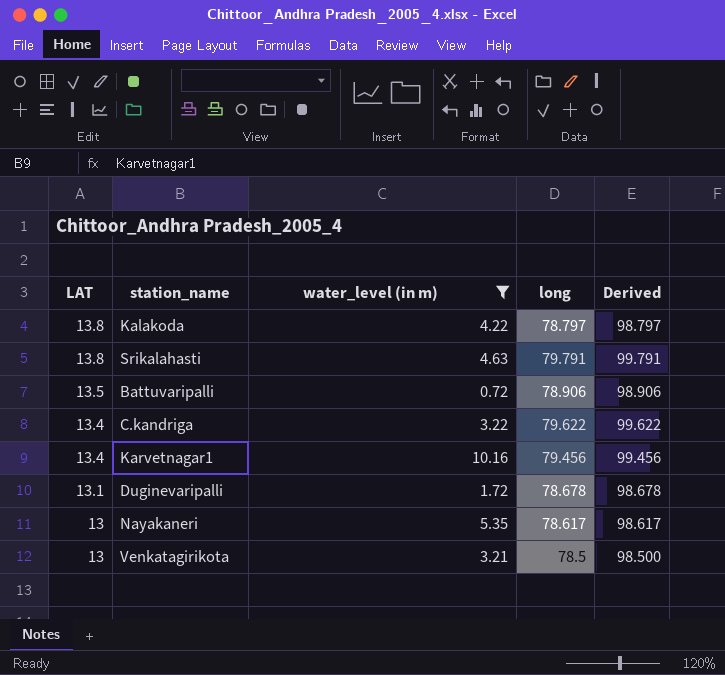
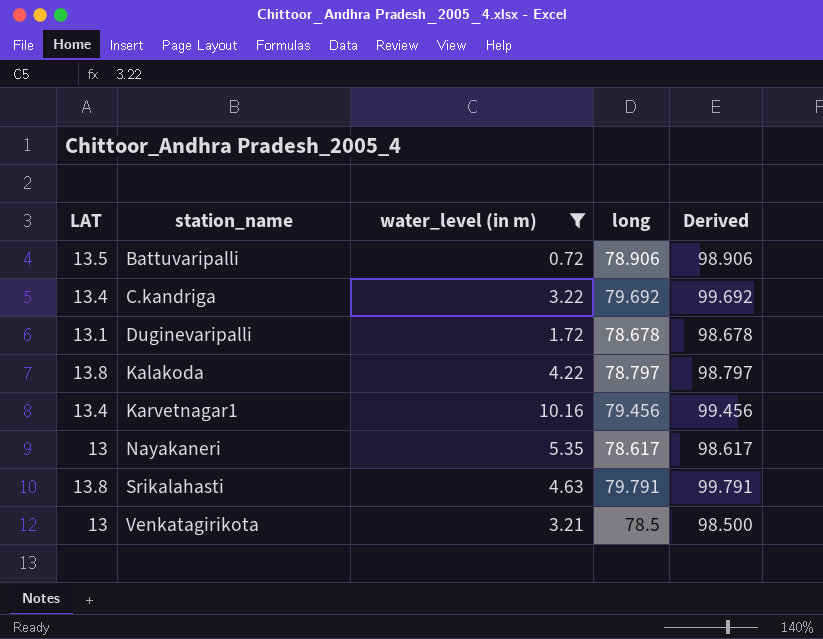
row order: LAT descending -> station_name ascending
C.kandriga | long: 79.622 -> 79.692
C.kandriga | Derived: 99.622 -> 99.692

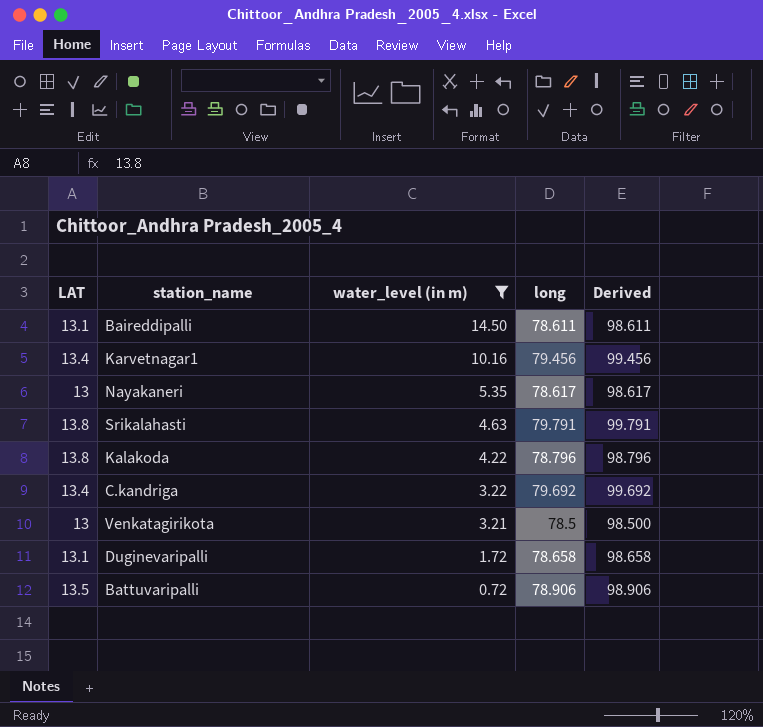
row order: station_name ascending -> water_level (in m) descending
row Baireddipalli: none -> 13.1 | 14.50 | 78.611 | 98.611
Kalakoda | long: 78.797 -> 78.796
Kalakoda | Derived: 98.797 -> 98.796
Duginevaripalli | long: 78.678 -> 78.658
Duginevaripalli | Derived: 98.678 -> 98.658

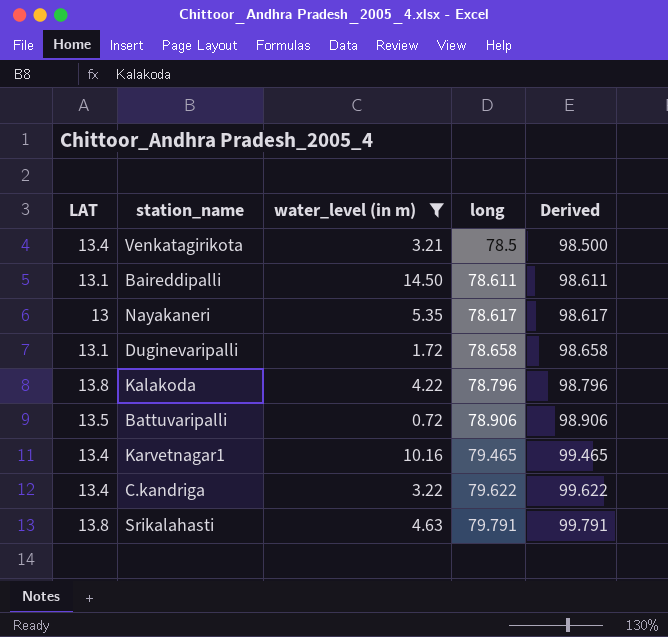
row order: water_level (in m) descending -> long ascending
Venkatagirikota | LAT: 13 -> 13.4
Karvetnagar1 | long: 79.456 -> 79.465
Karvetnagar1 | Derived: 99.456 -> 99.465
C.kandriga | long: 79.692 -> 79.622
C.kandriga | Derived: 99.692 -> 99.622

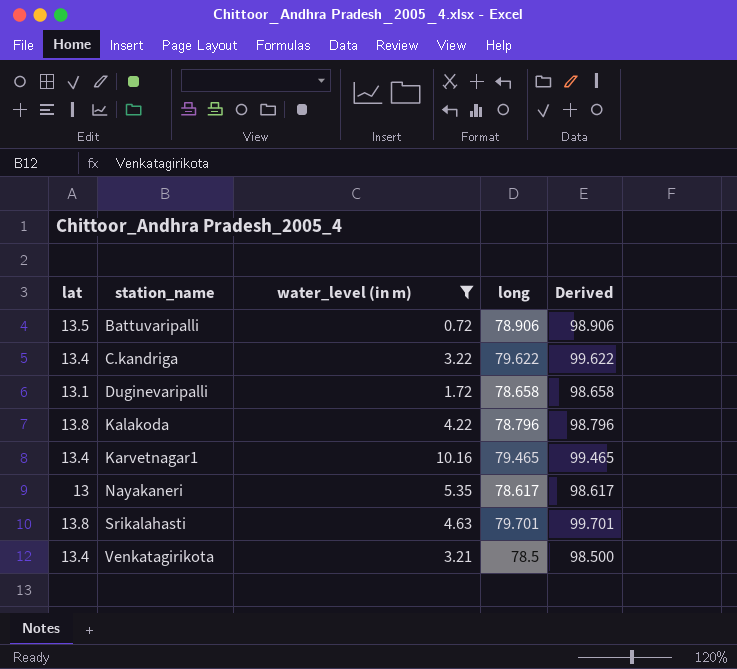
row order: long ascending -> station_name ascending
column name: LAT -> lat
row Baireddipalli: 13.1 | 14.50 | 78.611 | 98.611 -> none
Srikalahasti | long: 79.791 -> 79.701
Srikalahasti | Derived: 99.791 -> 99.701

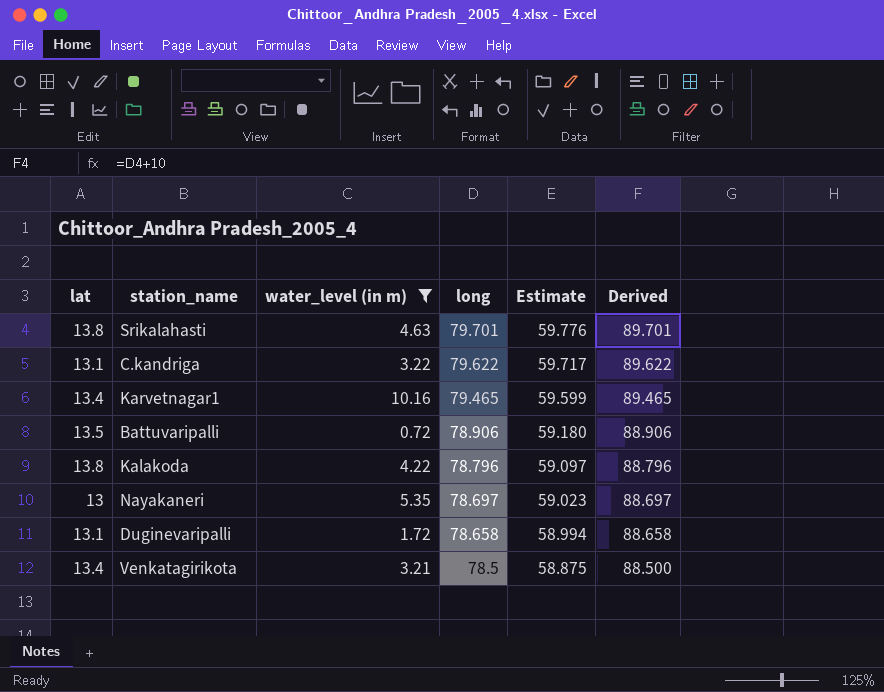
row order: station_name ascending -> long descending
column Estimate | formula: none -> [long] * 0.75
column Derived | formula: [long] + 20 -> [long] + 10
C.kandriga | lat: 13.4 -> 13.1
Nayakaneri | long: 78.617 -> 78.697

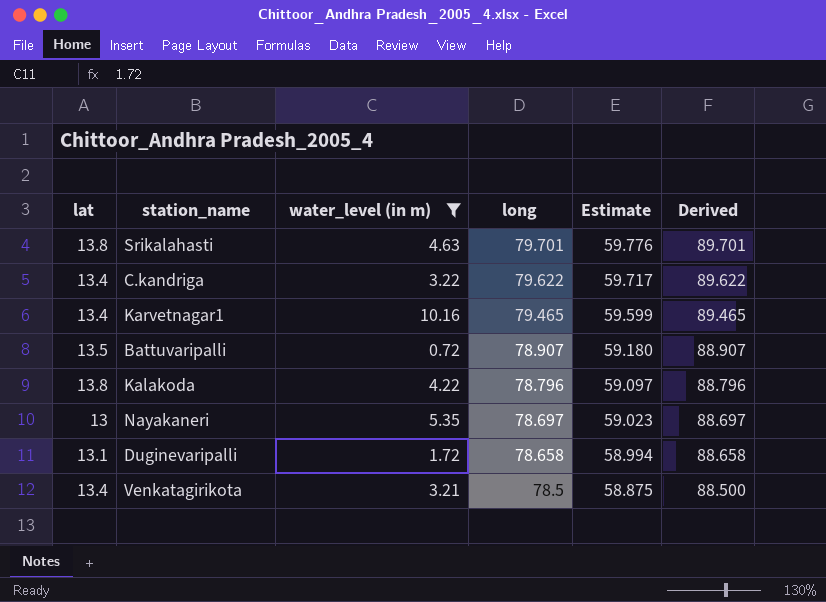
C.kandriga | lat: 13.1 -> 13.4
Battuvaripalli | long: 78.906 -> 78.907
Battuvaripalli | Derived: 88.906 -> 88.907

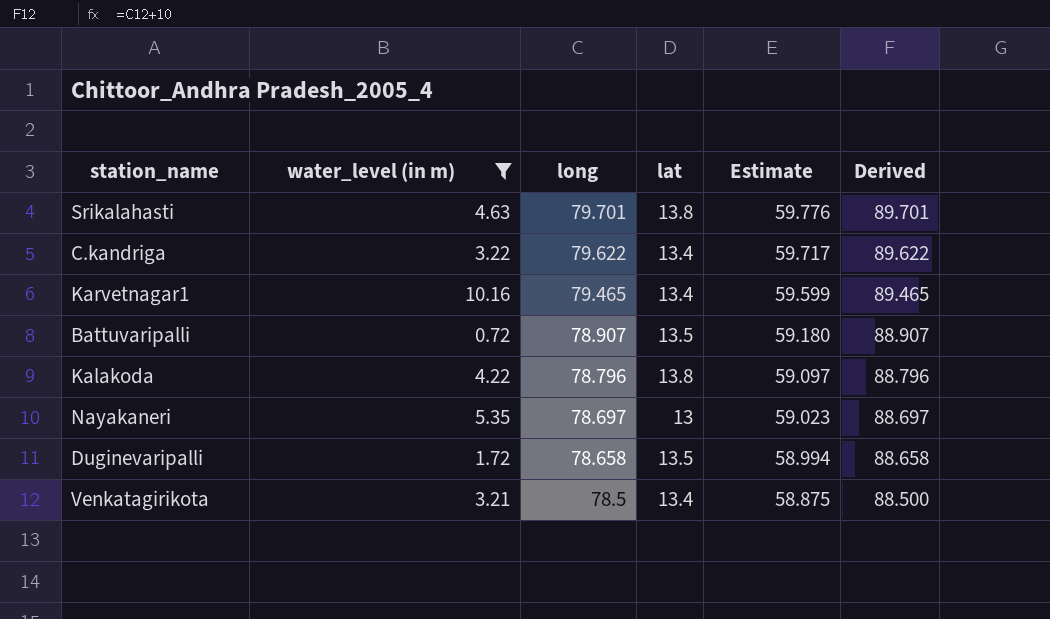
column lat | position: 1 -> 4
Duginevaripalli | lat: 13.1 -> 13.5

